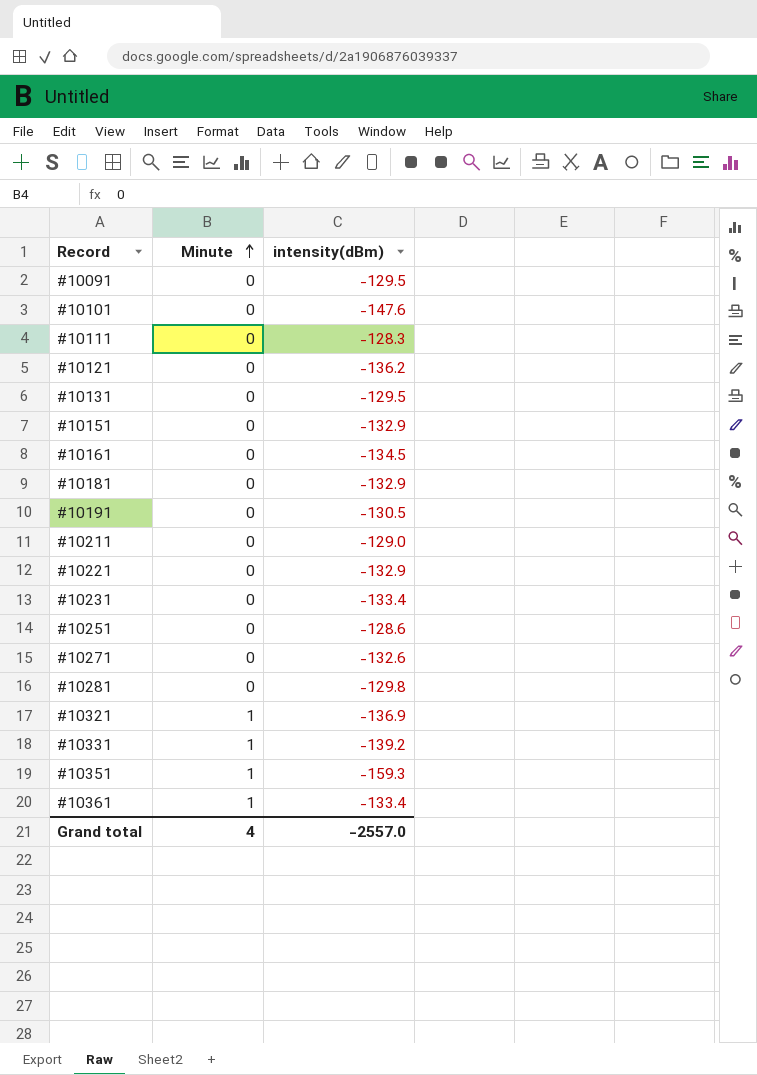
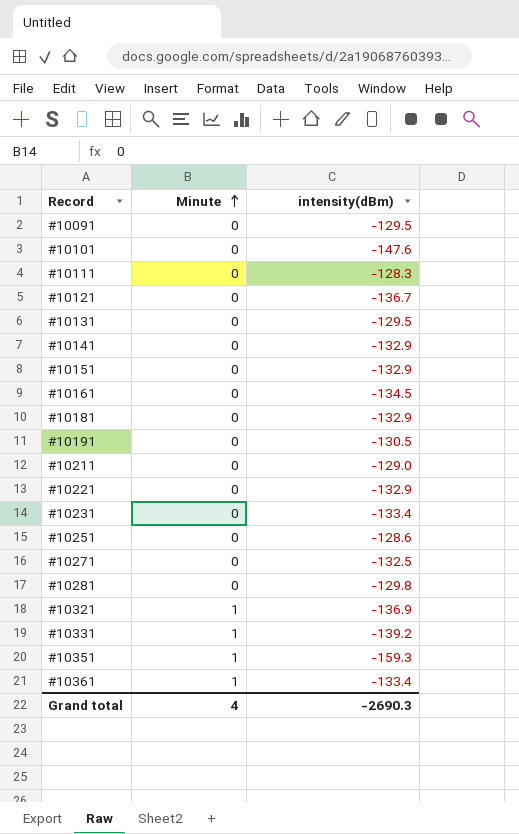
#10121 | intensity(dBm): -136.2 -> -136.7
row #10141: none -> 0 | -132.9
#10271 | intensity(dBm): -132.6 -> -132.5
Grand total | intensity(dBm): -2557.0 -> -2690.3

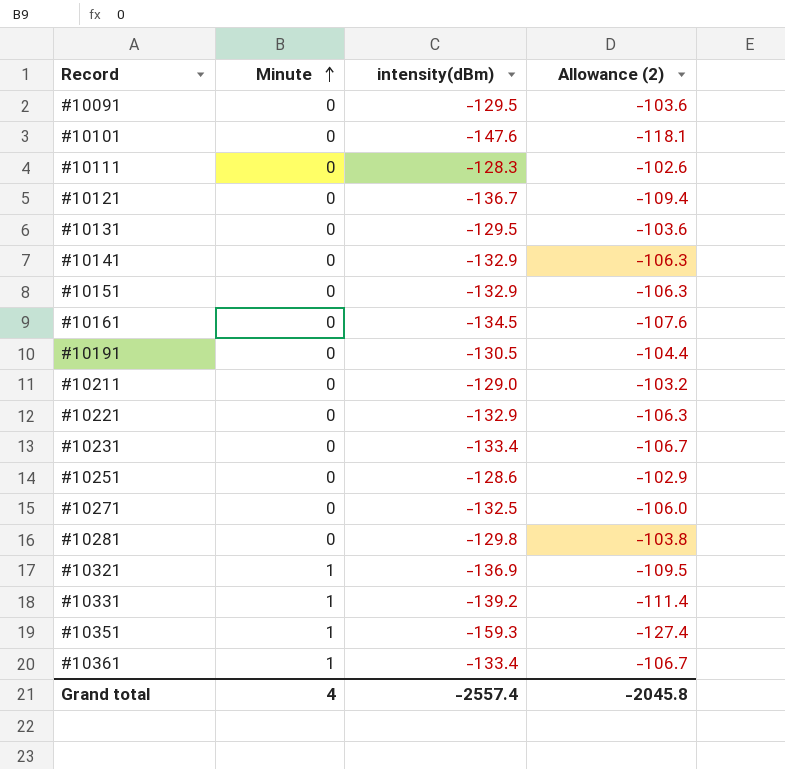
column Allowance (2) | formula: none -> [intensity(dBm)] * 0.8
row #10181: 0 | -132.9 -> none
Grand total | intensity(dBm): -2690.3 -> -2557.4

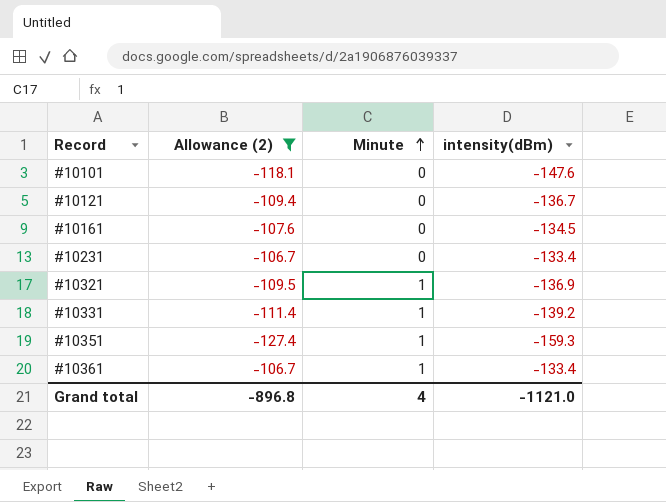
filter: none -> Allowance (2) <= -106.7
column Allowance (2) | position: 4 -> 2
Grand total | Allowance (2): -2045.8 -> -896.8
Grand total | intensity(dBm): -2557.4 -> -1121.0

